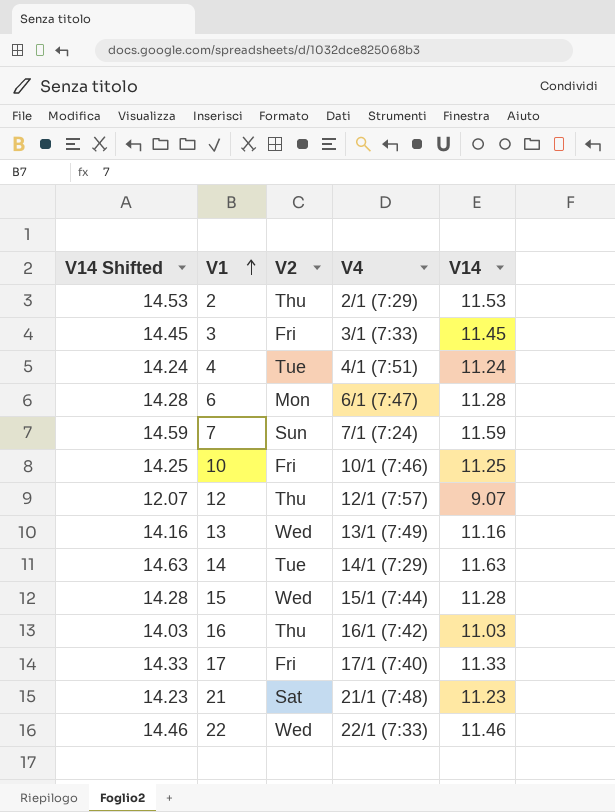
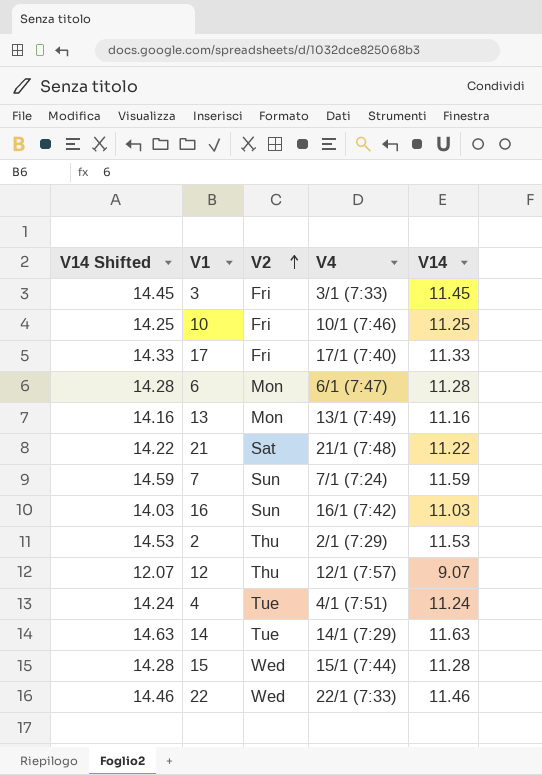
row order: V1 ascending -> V2 ascending
13 | V2: Wed -> Mon
21 | V14 Shifted: 14.23 -> 14.22
21 | V14: 11.23 -> 11.22
16 | V2: Thu -> Sun

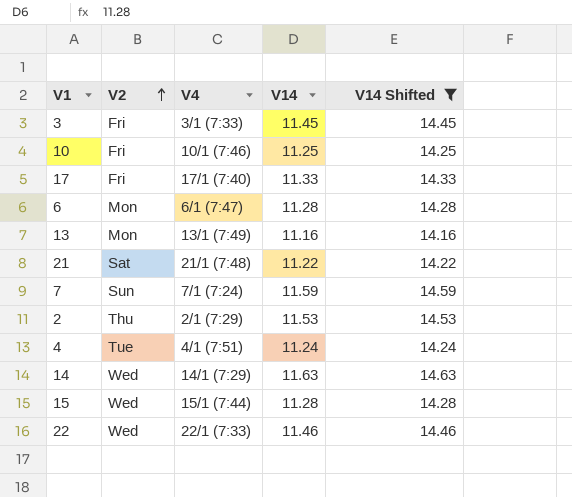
filter: none -> V14 Shifted >= 14.16
column V14 Shifted | position: 1 -> 5
14 | V2: Tue -> Wed

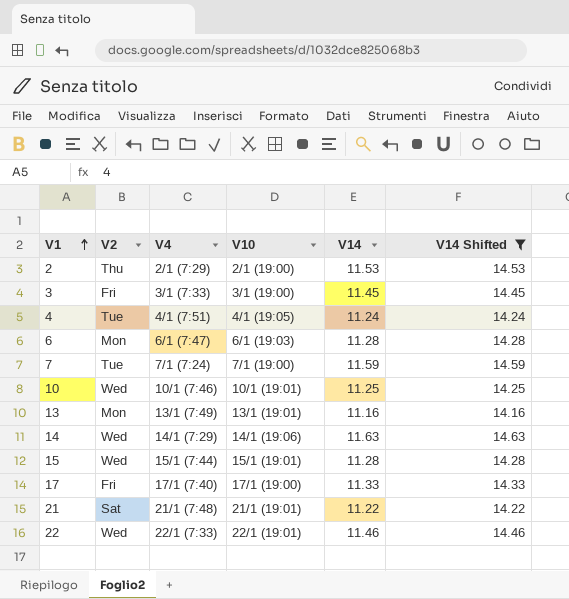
row order: V2 ascending -> V1 ascending
column V10 | position: none -> 4
7 | V2: Sun -> Tue
10 | V2: Fri -> Wed

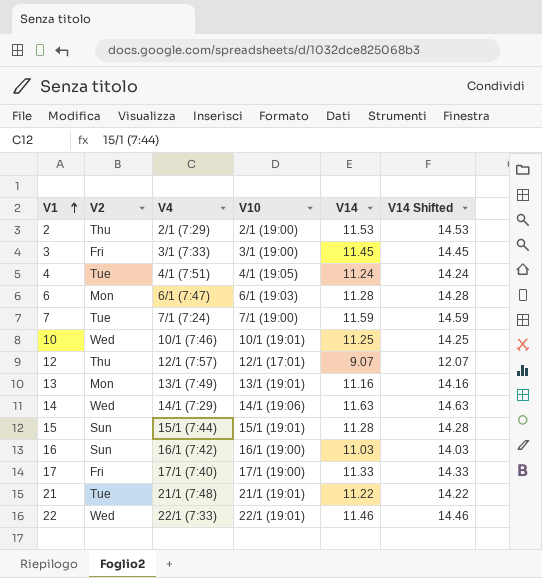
filter: V14 Shifted >= 14.16 -> none
15 | V2: Wed -> Sun
21 | V2: Sat -> Tue

